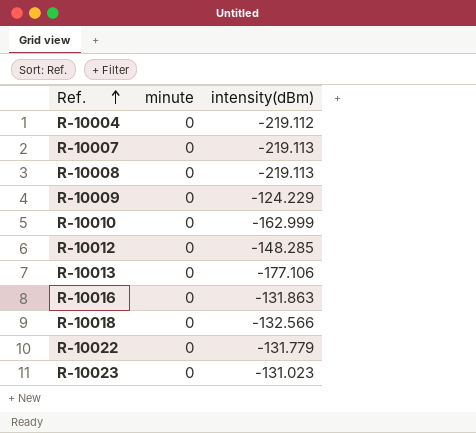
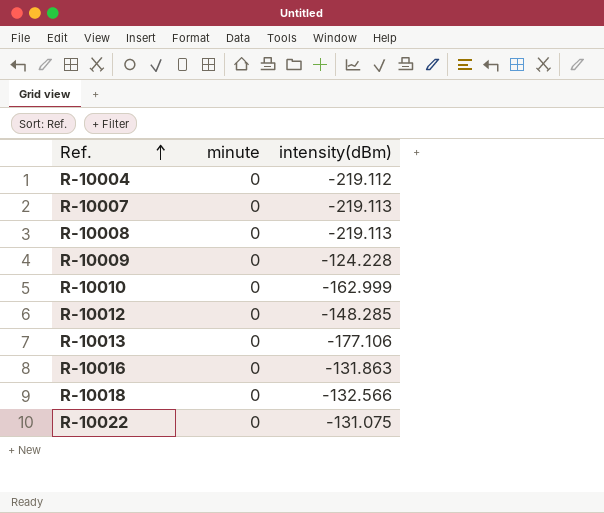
row R-10023: 0 | -131.023 -> none
R-10009 | intensity(dBm): -124.229 -> -124.228
R-10022 | intensity(dBm): -131.779 -> -131.075

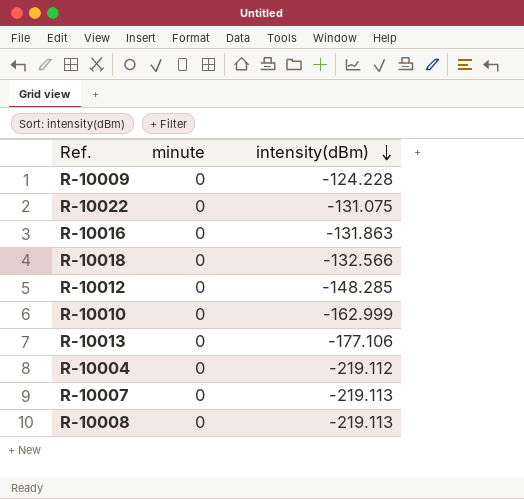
row order: Ref. ascending -> intensity(dBm) descending

